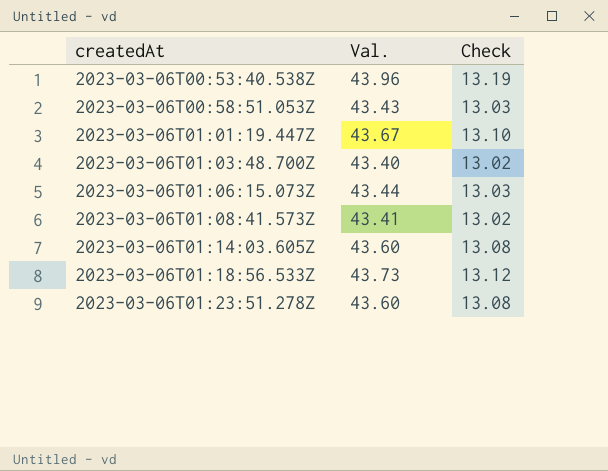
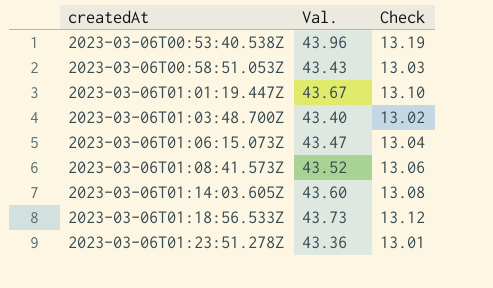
2023-03-06T01:06:15.073Z | Val.: 43.44 -> 43.47
2023-03-06T01:06:15.073Z | Check: 13.03 -> 13.04
2023-03-06T01:08:41.573Z | Val.: 43.41 -> 43.52
2023-03-06T01:08:41.573Z | Check: 13.02 -> 13.06
2023-03-06T01:23:51.278Z | Val.: 43.60 -> 43.36
2023-03-06T01:23:51.278Z | Check: 13.08 -> 13.01

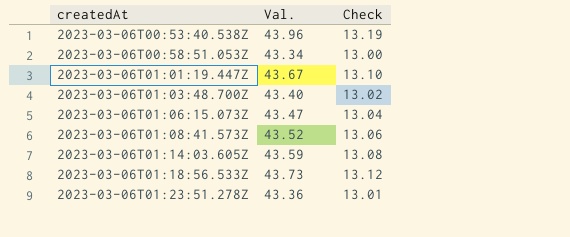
2023-03-06T00:58:51.053Z | Val.: 43.43 -> 43.34
2023-03-06T00:58:51.053Z | Check: 13.03 -> 13.00
2023-03-06T01:14:03.605Z | Val.: 43.60 -> 43.59

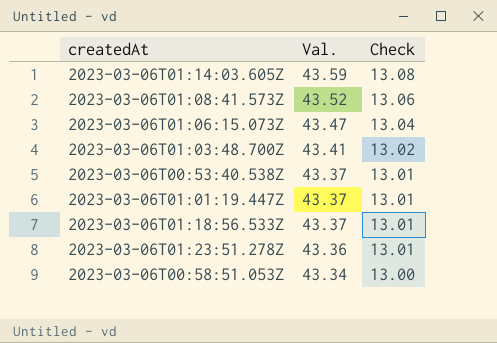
row order: createdAt ascending -> Val. descending
2023-03-06T01:03:48.700Z | Val.: 43.40 -> 43.41
2023-03-06T00:53:40.538Z | Val.: 43.96 -> 43.37
2023-03-06T00:53:40.538Z | Check: 13.19 -> 13.01
2023-03-06T01:01:19.447Z | Val.: 43.67 -> 43.37
2023-03-06T01:01:19.447Z | Check: 13.10 -> 13.01
2023-03-06T01:18:56.533Z | Val.: 43.73 -> 43.37
2023-03-06T01:18:56.533Z | Check: 13.12 -> 13.01

